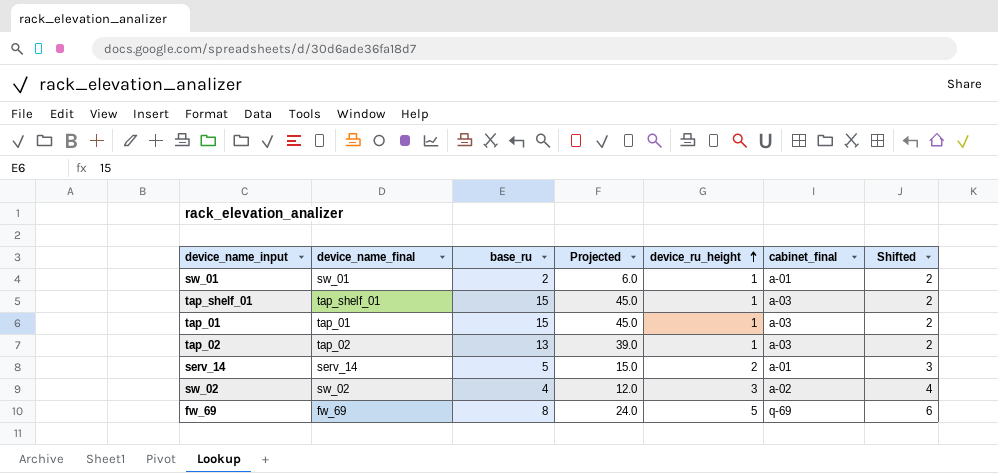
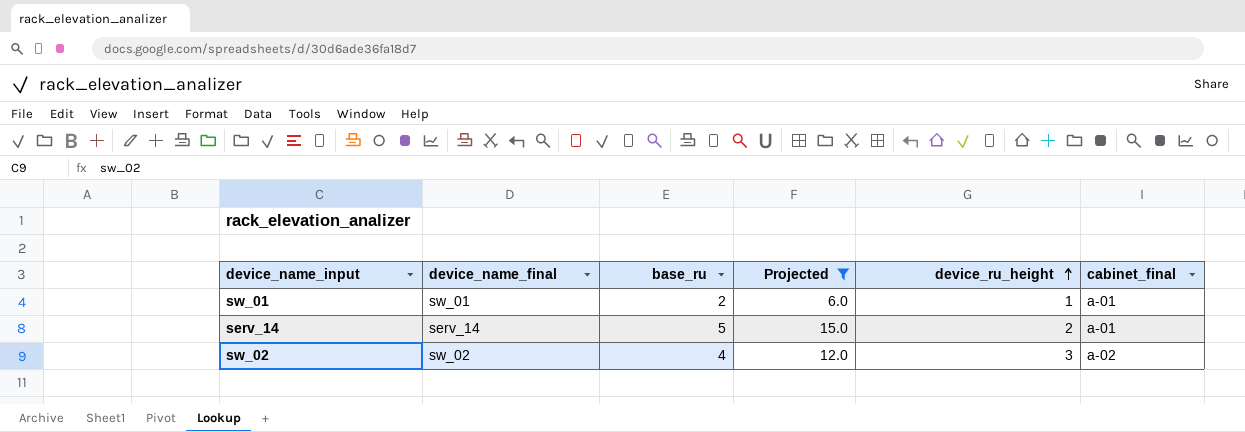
filter: none -> Projected <= 15.0
column Shifted | formula: [device_ru_height] + 1 -> none

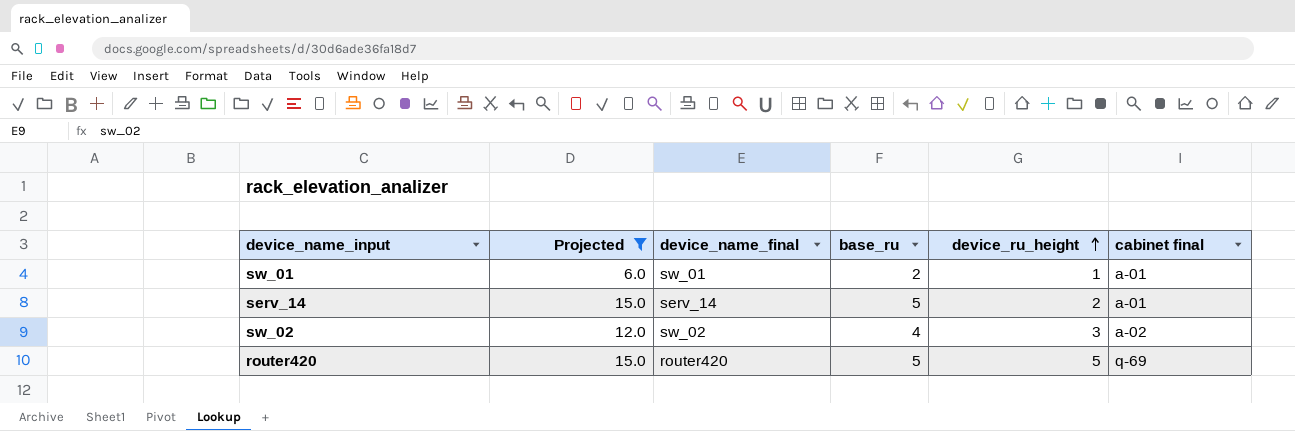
column Projected | position: 4 -> 2
column name: cabinet_final -> cabinet final
row router420: none -> 15.0 | router420 | 5 | 5 | q-69

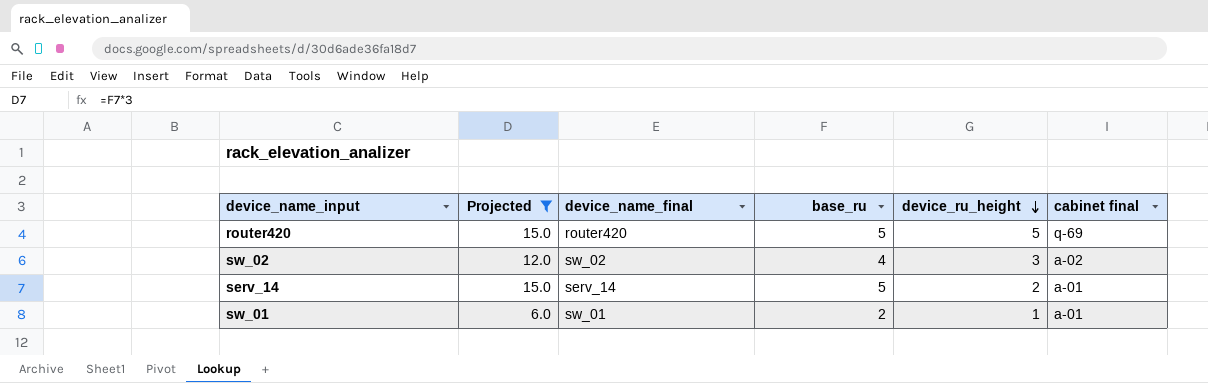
row order: device_ru_height ascending -> device_ru_height descending

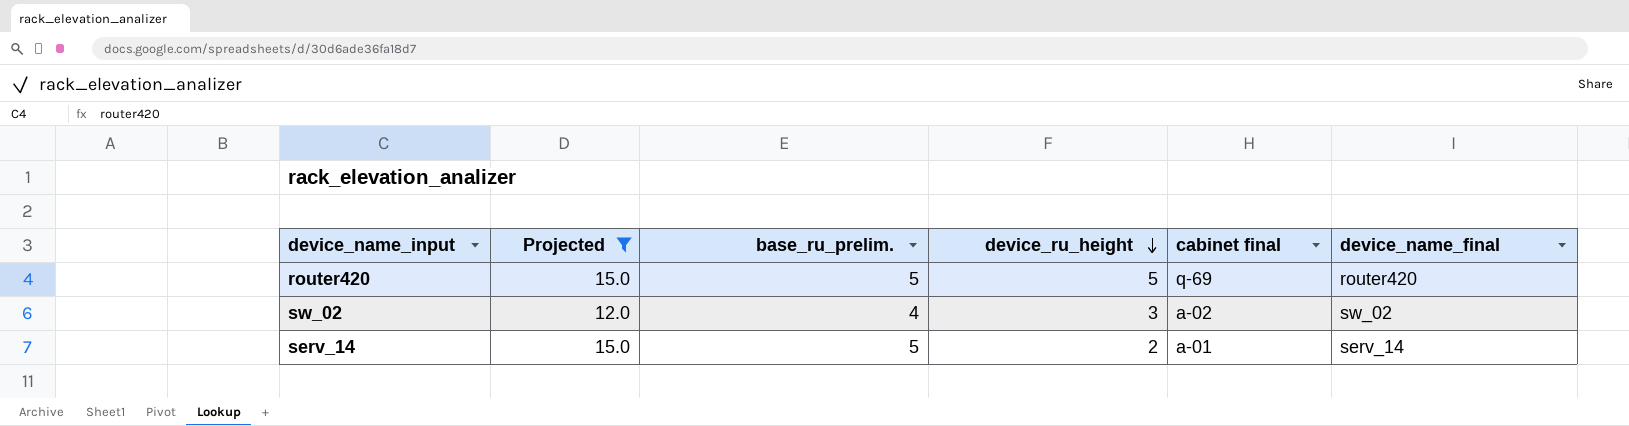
column name: base_ru -> base_ru_prelim.
column device_name_final | position: 3 -> 6
row sw_01: 6.0 | sw_01 | 2 | 1 | a-01 -> none

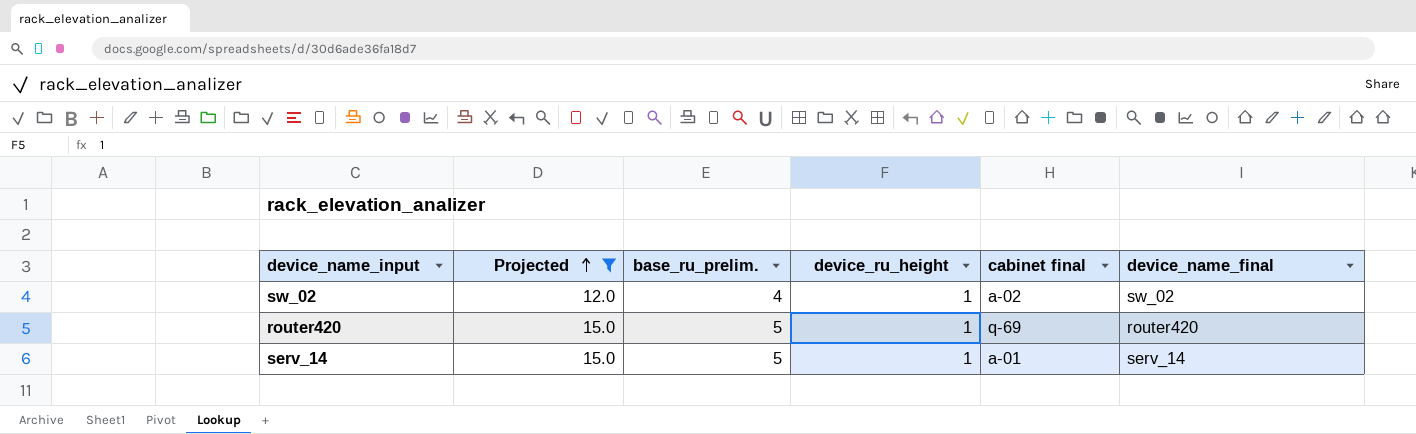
row order: device_ru_height descending -> Projected ascending
sw_02 | device_ru_height: 3 -> 1
router420 | device_ru_height: 5 -> 1
serv_14 | device_ru_height: 2 -> 1

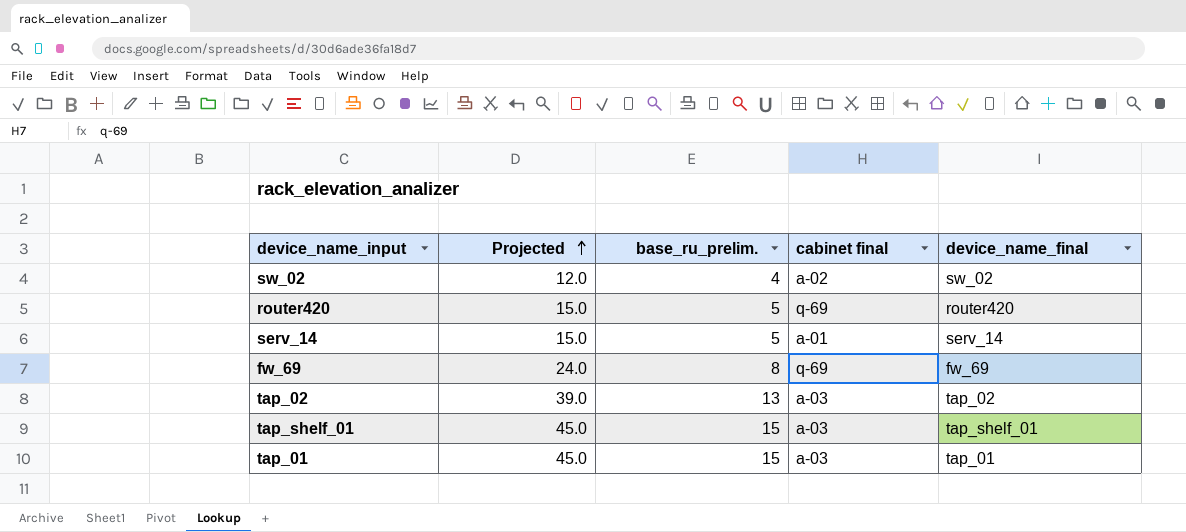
filter: Projected <= 15.0 -> none
column device_ru_height | position: 4 -> none

